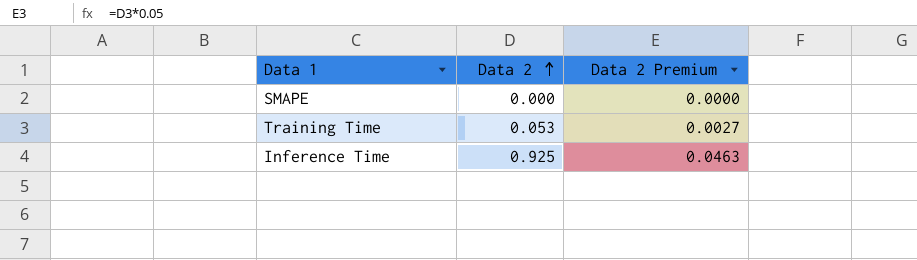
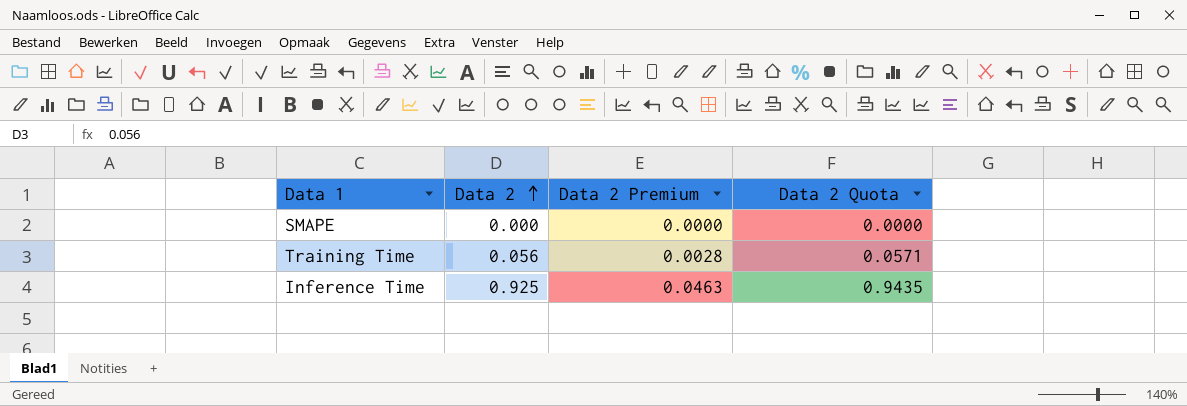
column Data 2 Quota | formula: none -> [Data 2] * 1.02
Training Time | Data 2: 0.053 -> 0.056
Training Time | Data 2 Premium: 0.0027 -> 0.0028

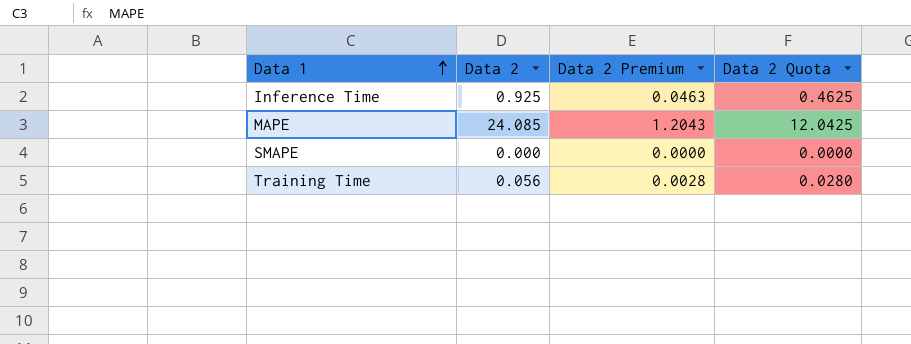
row order: Data 2 ascending -> Data 1 ascending
column Data 2 Quota | formula: [Data 2] * 1.02 -> [Data 2] * 0.5
row MAPE: none -> 24.085 | 1.2043 | 12.0425

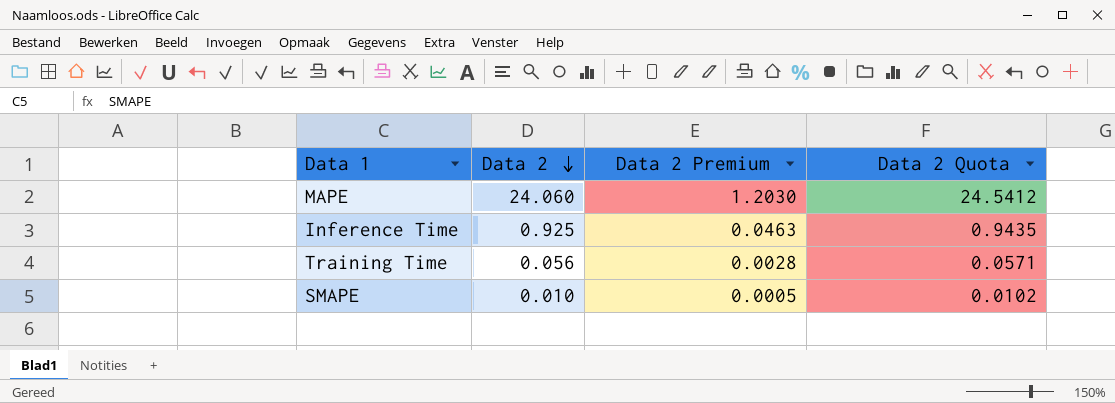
row order: Data 1 ascending -> Data 2 descending
column Data 2 Quota | formula: [Data 2] * 0.5 -> [Data 2] * 1.02
MAPE | Data 2: 24.085 -> 24.060
MAPE | Data 2 Premium: 1.2043 -> 1.2030
SMAPE | Data 2: 0.000 -> 0.010
SMAPE | Data 2 Premium: 0.0000 -> 0.0005

